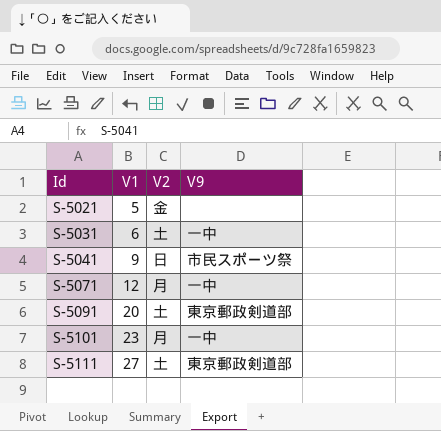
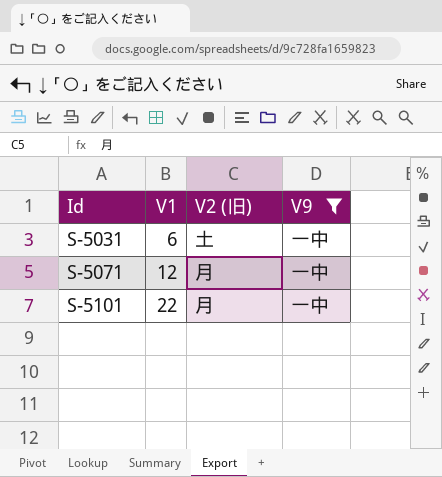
filter: none -> V9 = 一中
column name: V2 -> V2 (旧)
S-5101 | V1: 23 -> 22

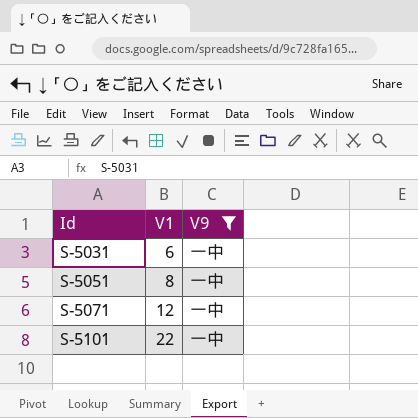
column V2 (旧) | position: 3 -> none
row S-5051: none -> 8 | 一中

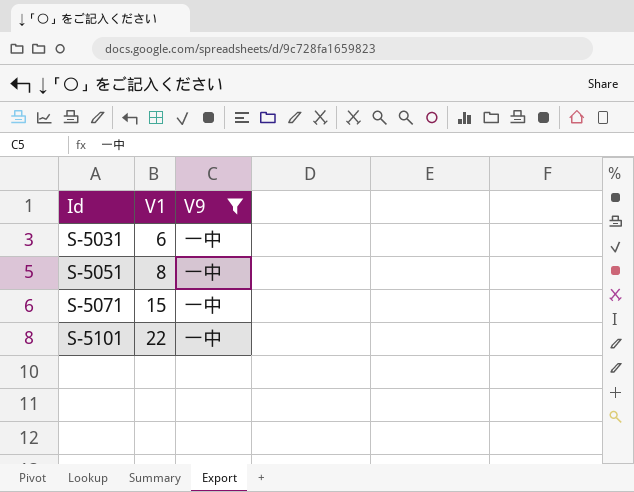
S-5071 | V1: 12 -> 15

